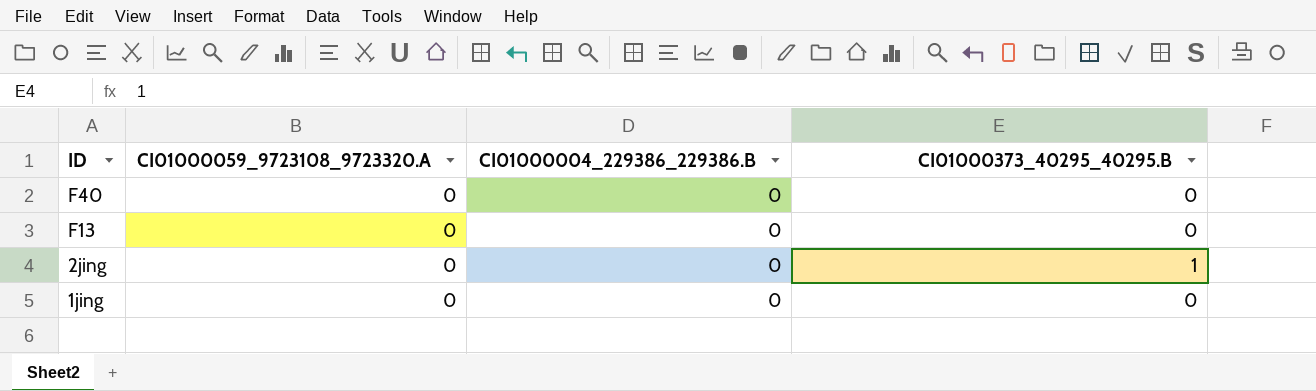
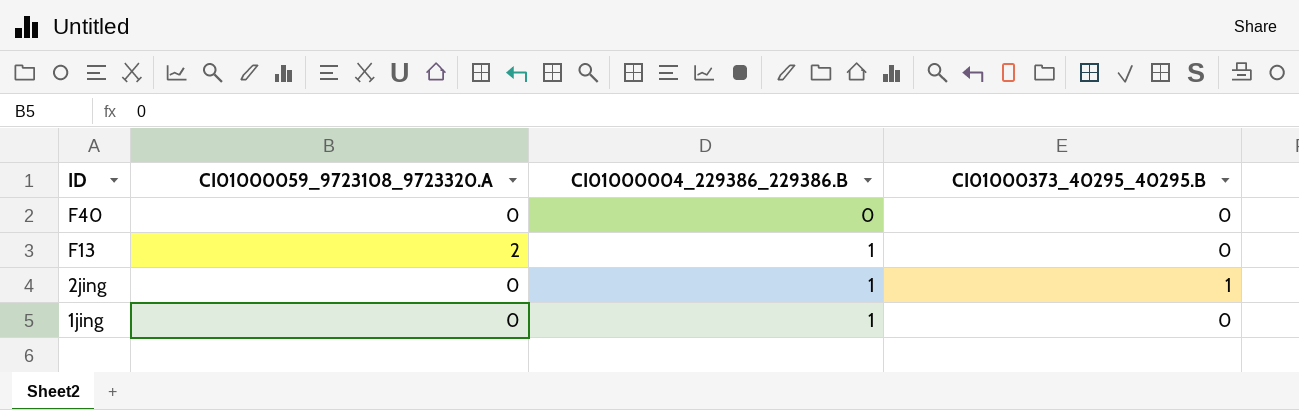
F13 | CI01000059_9723108_9723320.A: 0 -> 2
F13 | CI01000004_229386_229386.B: 0 -> 1
2jing | CI01000004_229386_229386.B: 0 -> 1
1jing | CI01000004_229386_229386.B: 0 -> 1

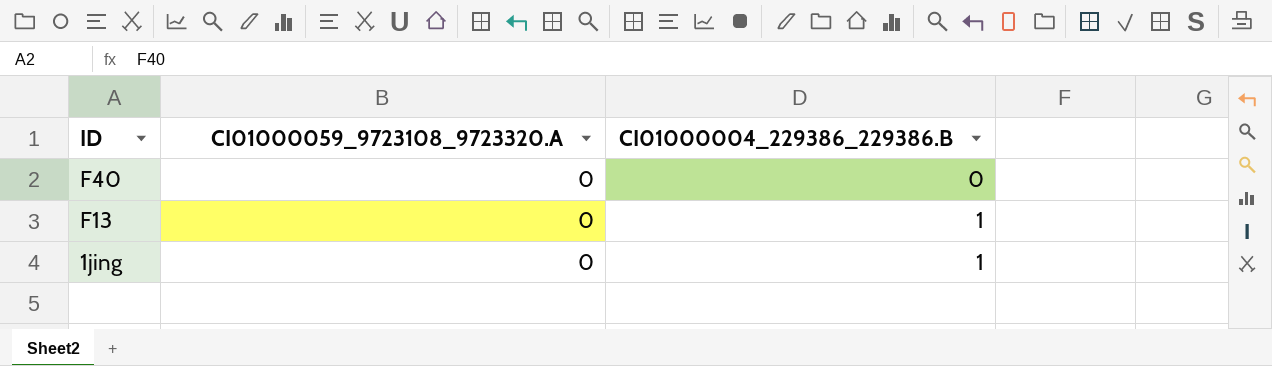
column CI01000373_40295_40295.B | position: 4 -> none
row 2jing: 0 | 1 | 1 -> none
F13 | CI01000059_9723108_9723320.A: 2 -> 0

